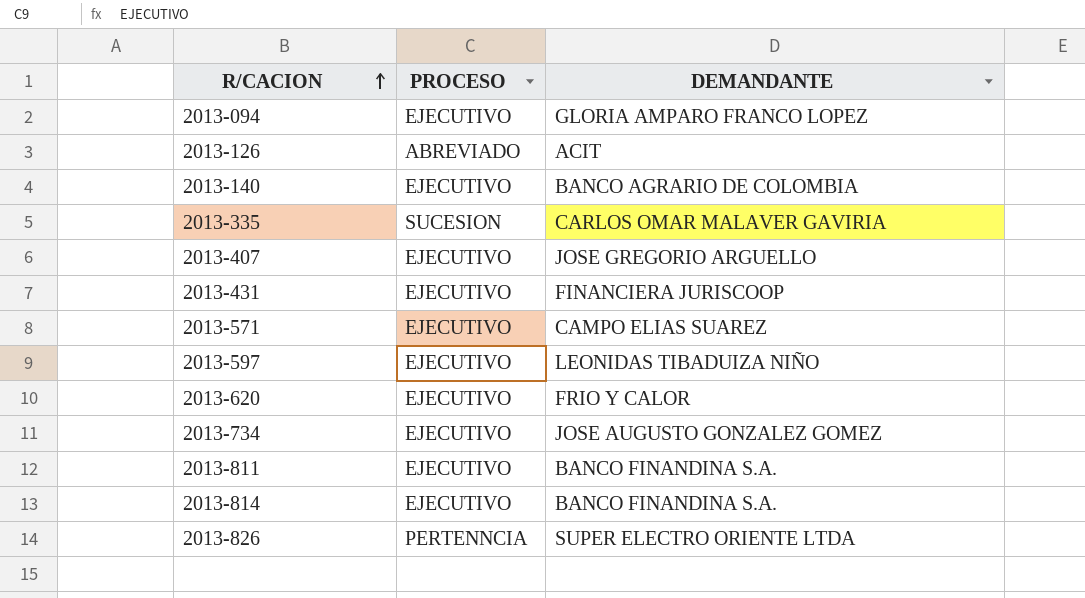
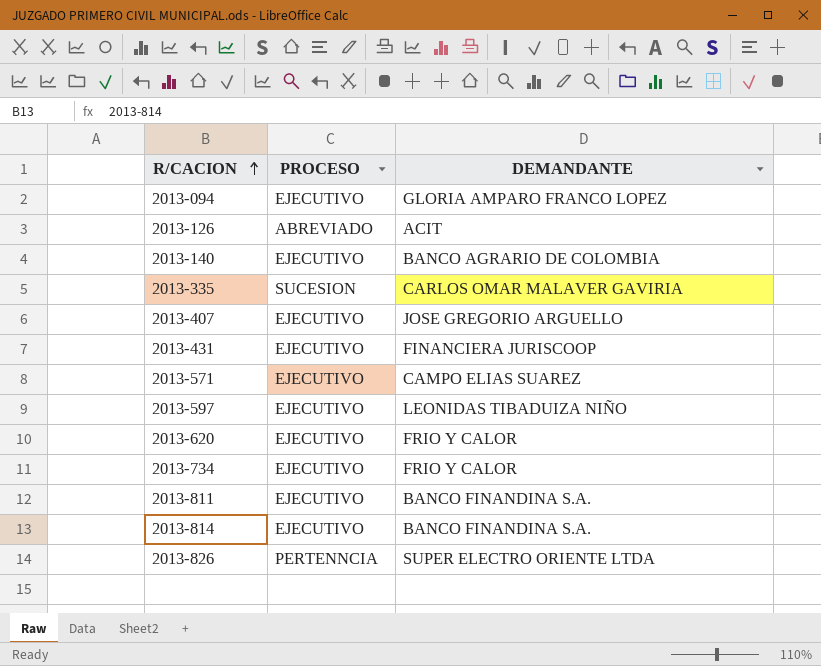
2013-734 | DEMANDANTE: JOSE AUGUSTO GONZALEZ GOMEZ -> FRIO Y CALOR

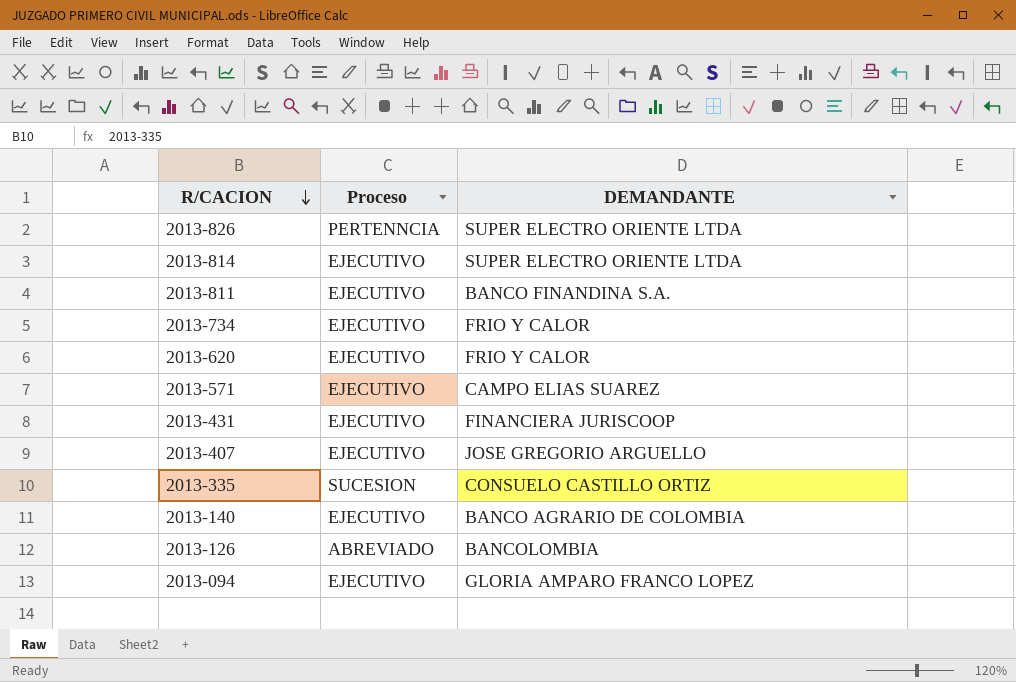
row order: R/CACION ascending -> R/CACION descending
column name: PROCESO -> Proceso
row 2013-597: EJECUTIVO | LEONIDAS TIBADUIZA NIÑO -> none
2013-814 | DEMANDANTE: BANCO FINANDINA S.A. -> SUPER ELECTRO ORIENTE LTDA
2013-335 | DEMANDANTE: CARLOS OMAR MALAVER GAVIRIA -> CONSUELO CASTILLO ORTIZ
2013-126 | DEMANDANTE: ACIT -> BANCOLOMBIA

